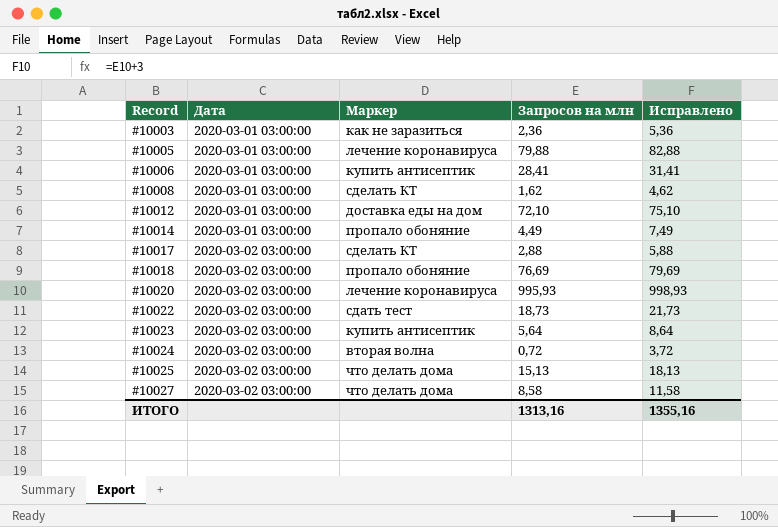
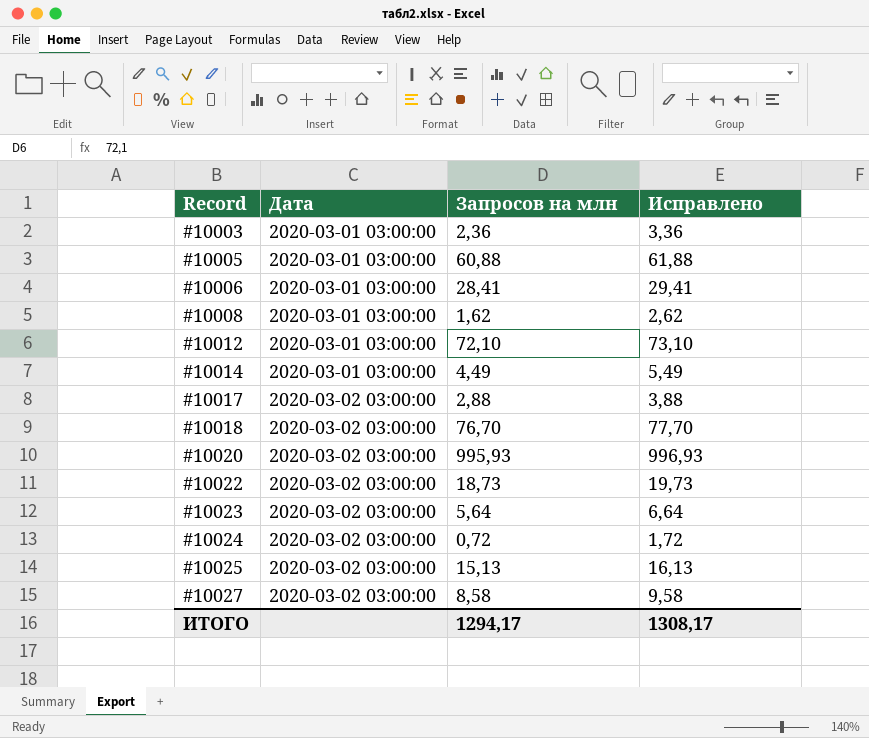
column Маркер | position: 3 -> none
column Исправлено | formula: [Запросов на млн] + 3 -> [Запросов на млн] + 1
#10005 | Запросов на млн: 79,88 -> 60,88
#10018 | Запросов на млн: 76,69 -> 76,70
ИТОГО | Запросов на млн: 1313,16 -> 1294,17
ИТОГО | Исправлено: 1355,16 -> 1308,17

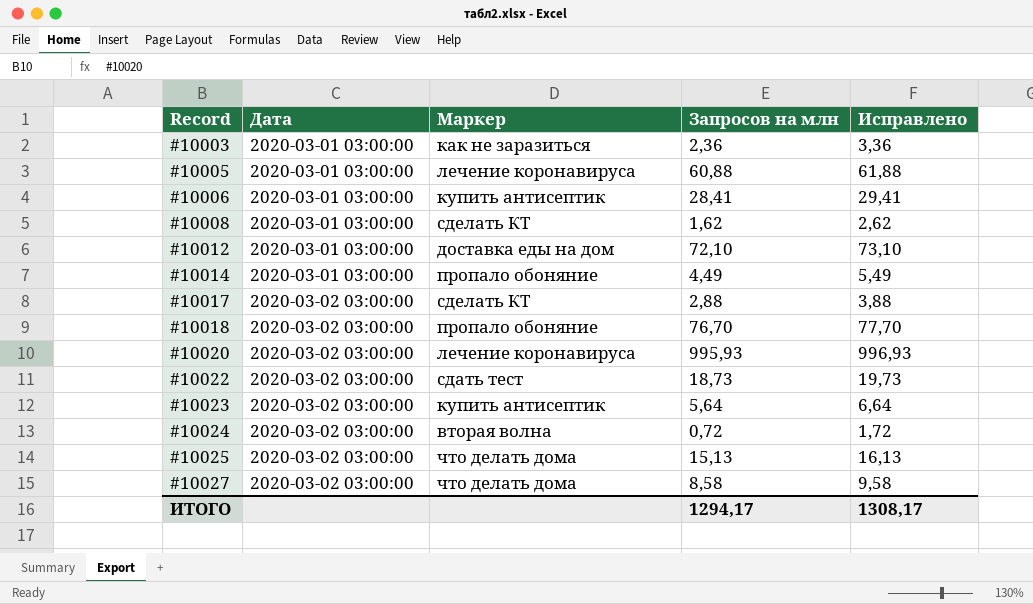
column Маркер | position: none -> 3

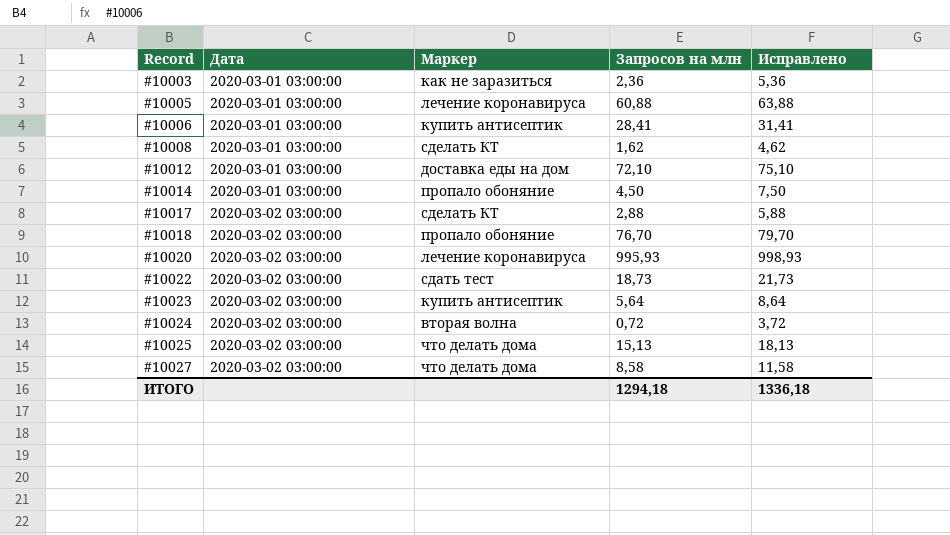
column Исправлено | formula: [Запросов на млн] + 1 -> [Запросов на млн] + 3
#10014 | Запросов на млн: 4,49 -> 4,50
ИТОГО | Запросов на млн: 1294,17 -> 1294,18
ИТОГО | Исправлено: 1308,17 -> 1336,18

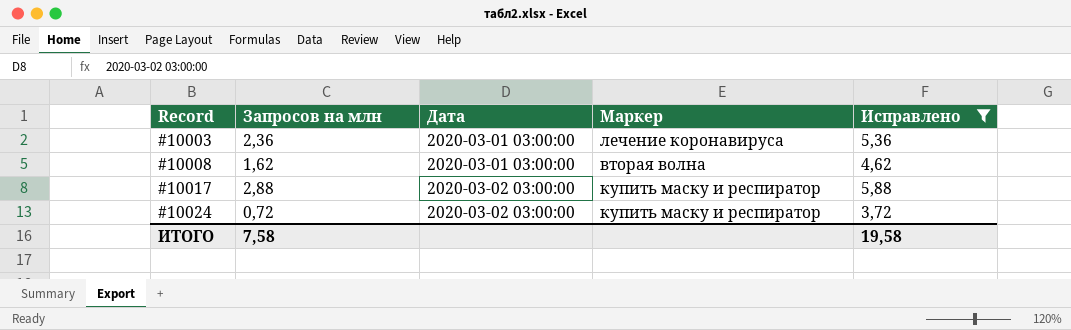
filter: none -> Исправлено <= 5,88
column Запросов на млн | position: 4 -> 2
#10003 | Маркер: как не заразиться -> лечение коронавируса
#10008 | Маркер: сделать КТ -> вторая волна
#10017 | Маркер: сделать КТ -> купить маску и респиратор
#10024 | Маркер: вторая волна -> купить маску и респиратор
ИТОГО | Запросов на млн: 1294,18 -> 7,58
ИТОГО | Исправлено: 1336,18 -> 19,58

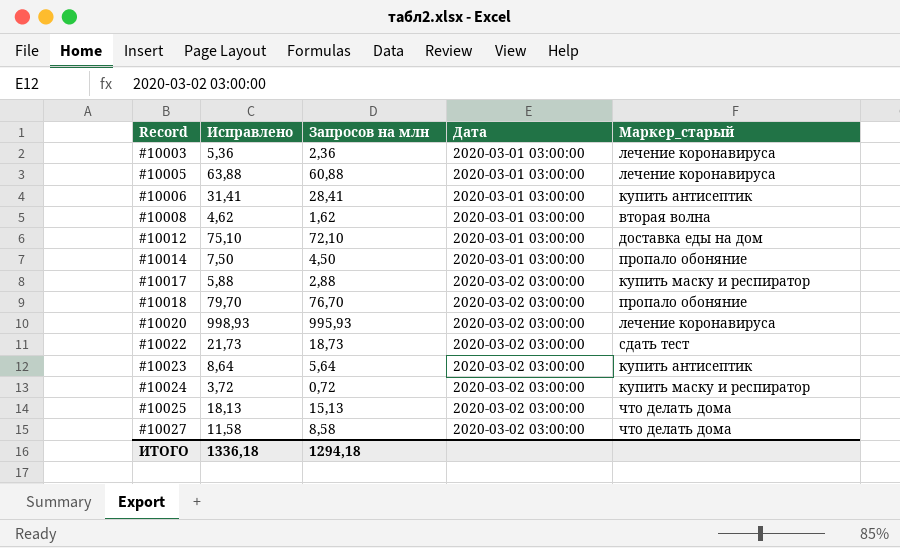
filter: Исправлено <= 5,88 -> none
column Исправлено | position: 5 -> 2
column name: Маркер -> Маркер_старый
ИТОГО | Исправлено: 19,58 -> 1336,18
ИТОГО | Запросов на млн: 7,58 -> 1294,18

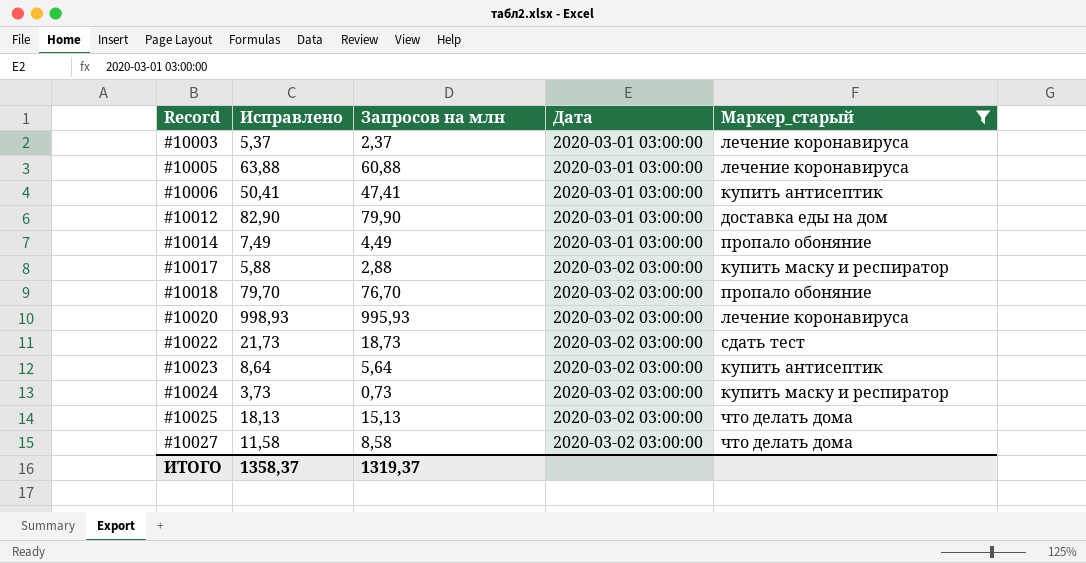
filter: none -> Маркер_старый != вторая волна
#10003 | Исправлено: 5,36 -> 5,37
#10003 | Запросов на млн: 2,36 -> 2,37
#10006 | Исправлено: 31,41 -> 50,41
#10006 | Запросов на млн: 28,41 -> 47,41
#10012 | Исправлено: 75,10 -> 82,90
#10012 | Запросов на млн: 72,10 -> 79,90
#10014 | Исправлено: 7,50 -> 7,49
#10014 | Запросов на млн: 4,50 -> 4,49
#10024 | Исправлено: 3,72 -> 3,73
#10024 | Запросов на млн: 0,72 -> 0,73
ИТОГО | Исправлено: 1336,18 -> 1358,37
ИТОГО | Запросов на млн: 1294,18 -> 1319,37

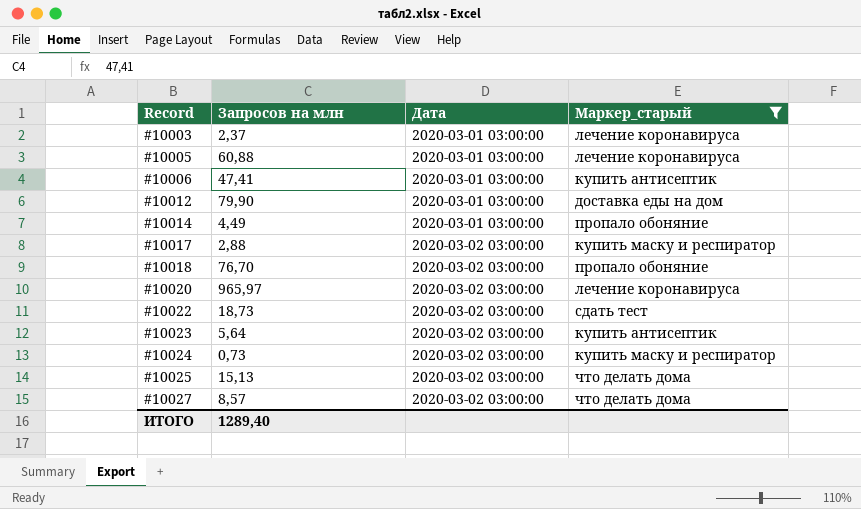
column Исправлено | formula: [Запросов на млн] + 3 -> none
#10020 | Запросов на млн: 995,93 -> 965,97
#10027 | Запросов на млн: 8,58 -> 8,57
ИТОГО | Запросов на млн: 1319,37 -> 1289,40

